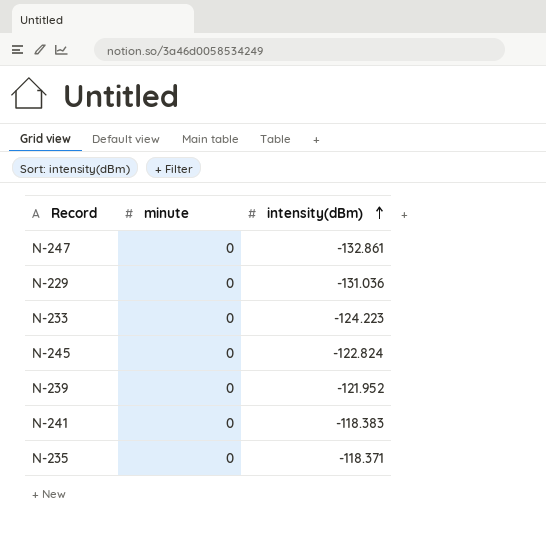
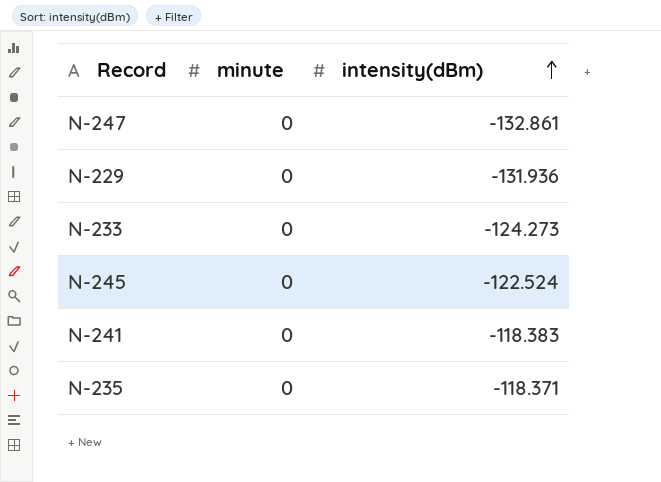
row N-239: 0 | -121.952 -> none
N-229 | intensity(dBm): -131.036 -> -131.936
N-233 | intensity(dBm): -124.223 -> -124.273
N-245 | intensity(dBm): -122.824 -> -122.524

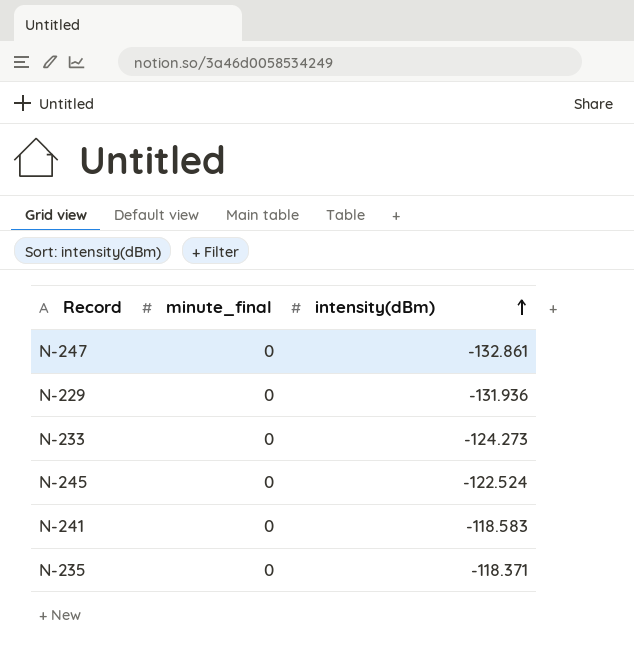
column name: minute -> minute_final
N-241 | intensity(dBm): -118.383 -> -118.583

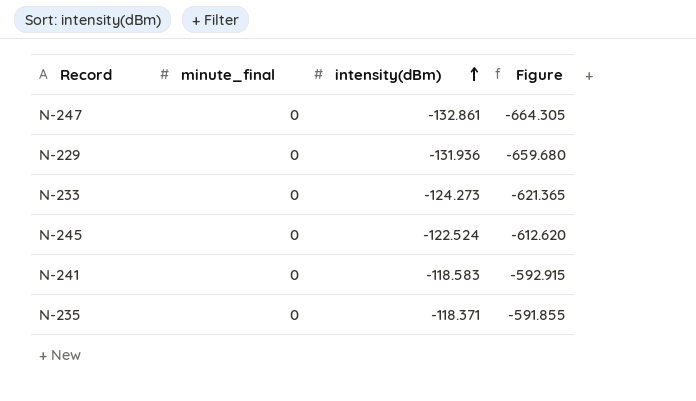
column Figure | formula: none -> [intensity(dBm)] * 5

